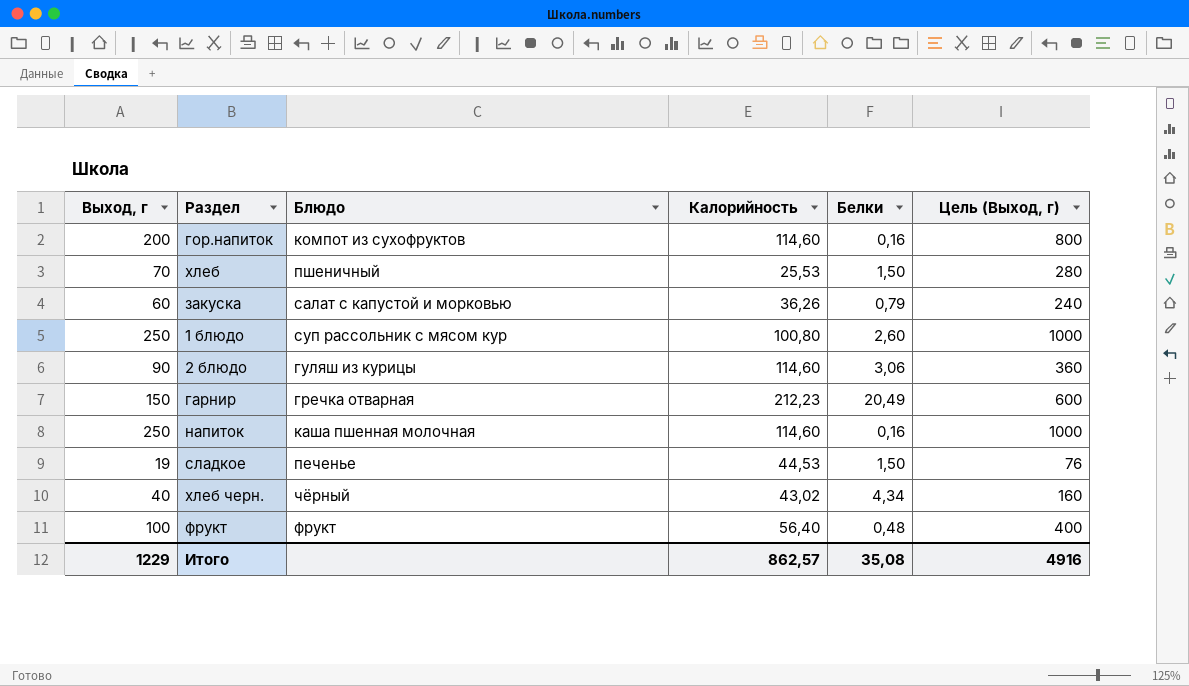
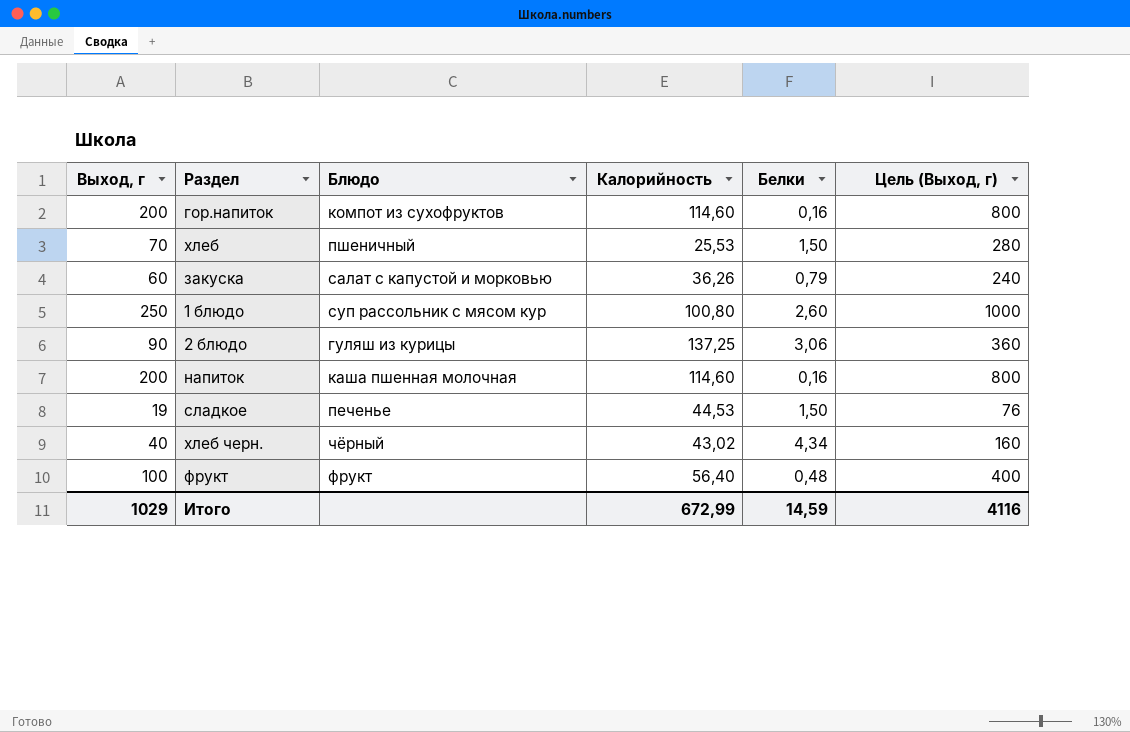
row гарнир: 150 | гречка отварная | 212,23 | 20,49 | 600 -> none
2 блюдо | Калорийность: 114,60 -> 137,25
напиток | Выход, г: 250 -> 200
напиток | Цель (Выход, г): 1000 -> 800
Итого | Выход, г: 1229 -> 1029
Итого | Калорийность: 862,57 -> 672,99
Итого | Белки: 35,08 -> 14,59
Итого | Цель (Выход, г): 4916 -> 4116

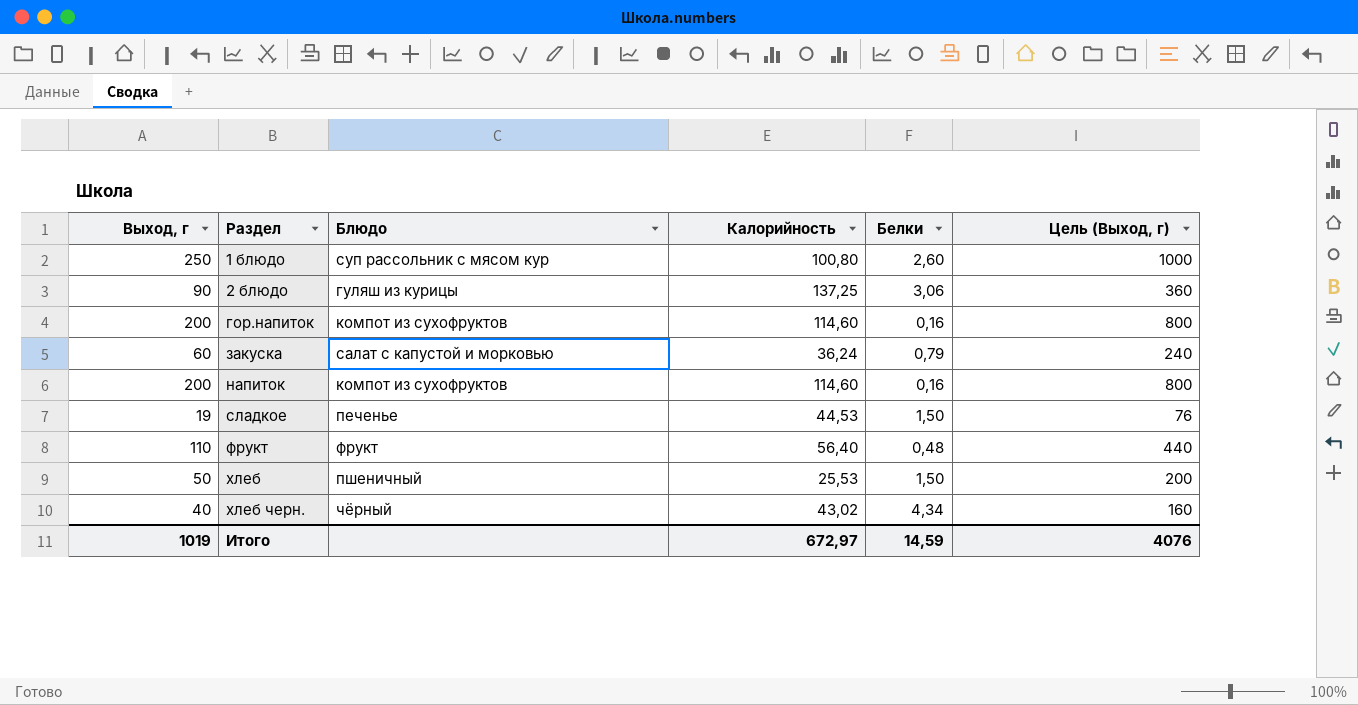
row order: none -> Раздел ascending
закуска | Калорийность: 36,26 -> 36,24
напиток | Блюдо: каша пшенная молочная -> компот из сухофруктов
фрукт | Выход, г: 100 -> 110
фрукт | Цель (Выход, г): 400 -> 440
хлеб | Выход, г: 70 -> 50
хлеб | Цель (Выход, г): 280 -> 200
Итого | Выход, г: 1029 -> 1019
Итого | Калорийность: 672,99 -> 672,97
Итого | Цель (Выход, г): 4116 -> 4076

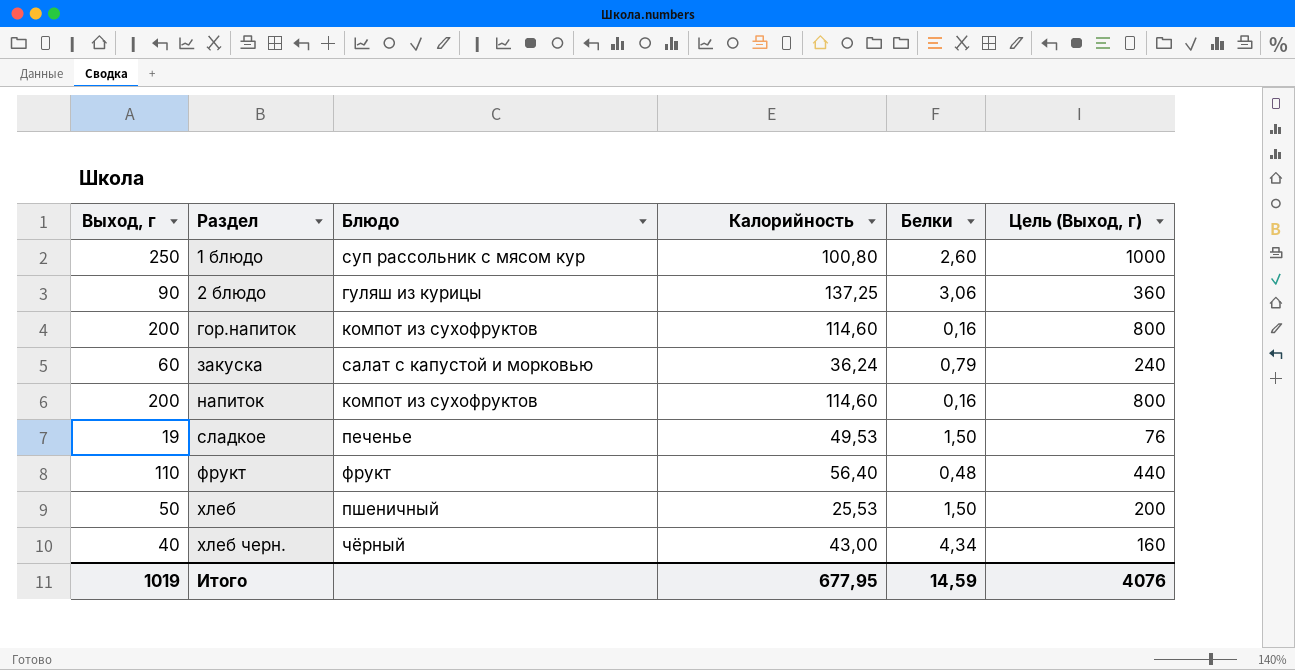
сладкое | Калорийность: 44,53 -> 49,53
хлеб черн. | Калорийность: 43,02 -> 43,00
Итого | Калорийность: 672,97 -> 677,95

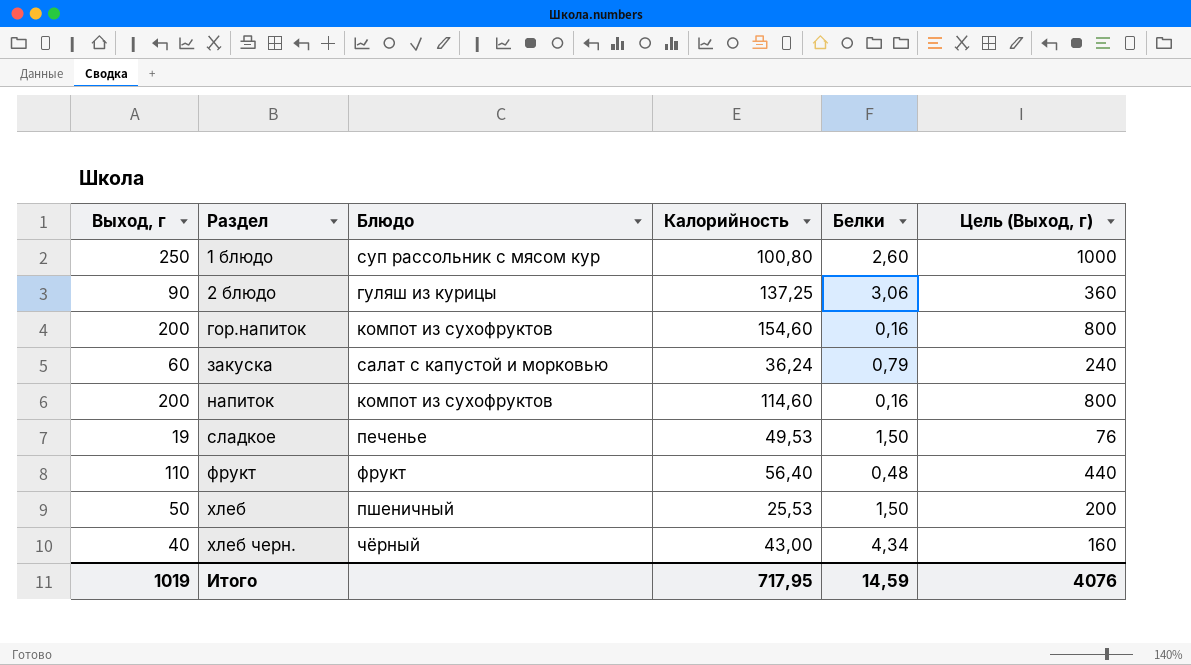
гор.напиток | Калорийность: 114,60 -> 154,60
Итого | Калорийность: 677,95 -> 717,95

